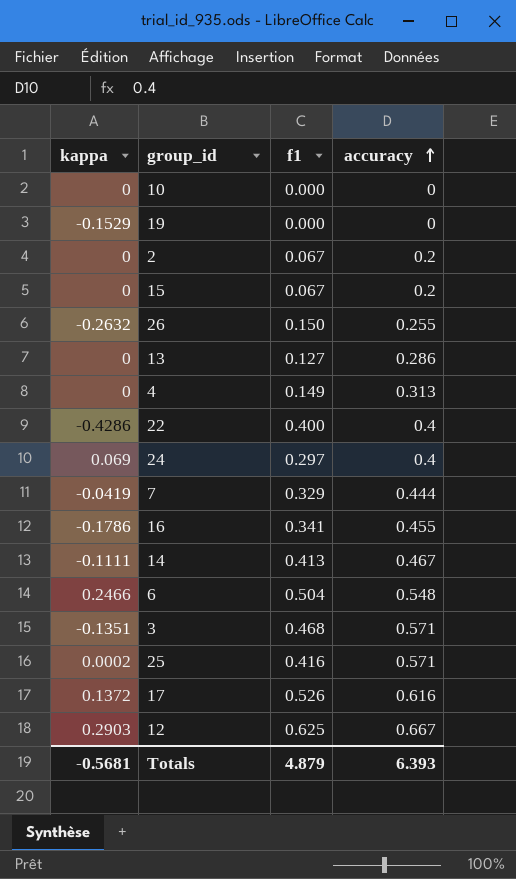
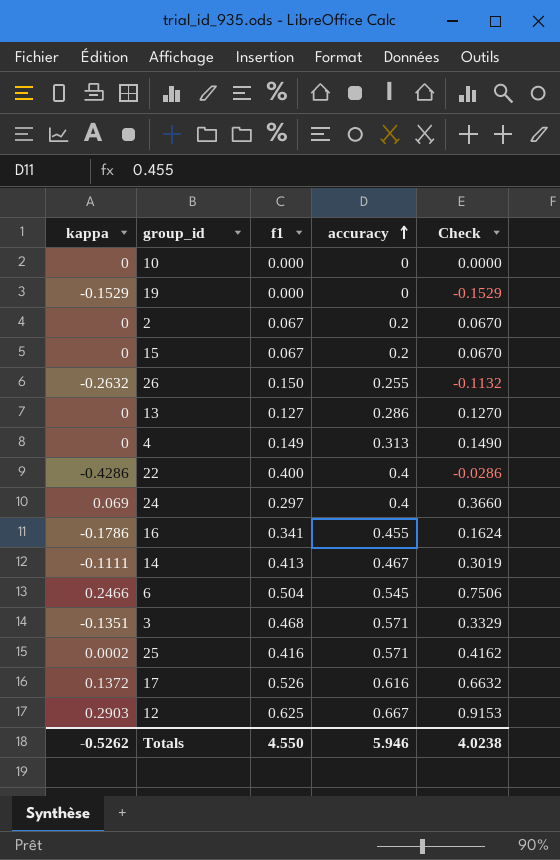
column Check | formula: none -> [kappa] + [f1]
row 7: -0.0419 | 0.329 | 0.444 -> none
6 | accuracy: 0.548 -> 0.545
Totals | kappa: -0.5681 -> -0.5262
Totals | f1: 4.879 -> 4.550
Totals | accuracy: 6.393 -> 5.946

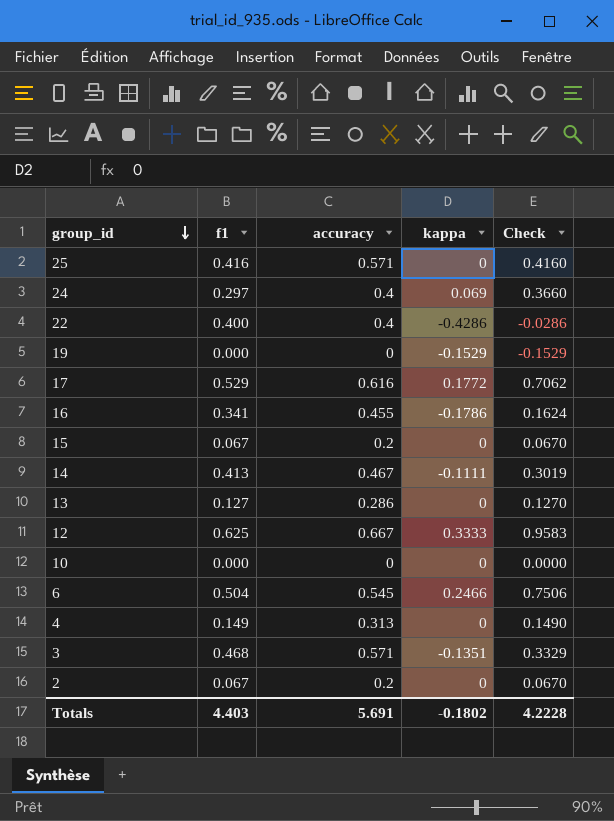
row order: accuracy ascending -> group_id descending
column kappa | position: 1 -> 4
row 26: -0.2632 | 0.150 | 0.255 | -0.1132 -> none
25 | kappa: 0.0002 -> 0
25 | Check: 0.4162 -> 0.4160
17 | f1: 0.526 -> 0.529
17 | kappa: 0.1372 -> 0.1772
17 | Check: 0.6632 -> 0.7062
12 | kappa: 0.2903 -> 0.3333
12 | Check: 0.9153 -> 0.9583
Totals | f1: 4.550 -> 4.403
Totals | accuracy: 5.946 -> 5.691
Totals | kappa: -0.5262 -> -0.1802
Totals | Check: 4.0238 -> 4.2228

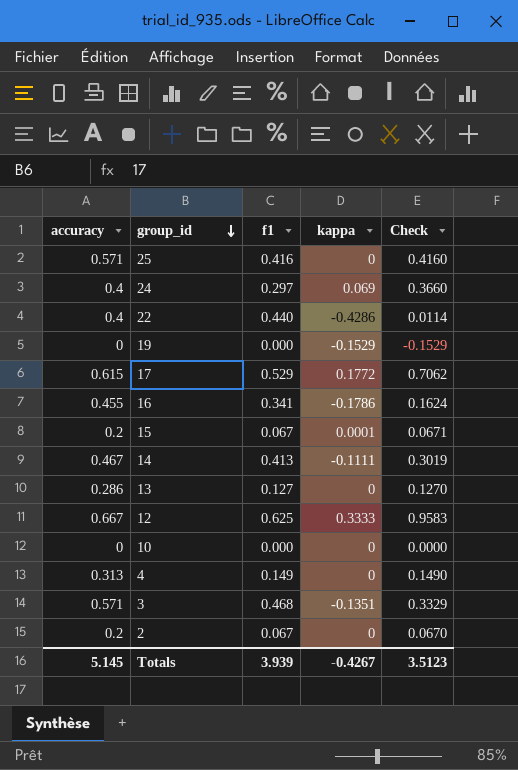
column accuracy | position: 3 -> 1
row 6: 0.504 | 0.545 | 0.2466 | 0.7506 -> none
22 | f1: 0.400 -> 0.440
22 | Check: -0.0286 -> 0.0114
17 | accuracy: 0.616 -> 0.615
15 | kappa: 0 -> 0.0001
15 | Check: 0.0670 -> 0.0671
Totals | accuracy: 5.691 -> 5.145
Totals | f1: 4.403 -> 3.939
Totals | kappa: -0.1802 -> -0.4267
Totals | Check: 4.2228 -> 3.5123

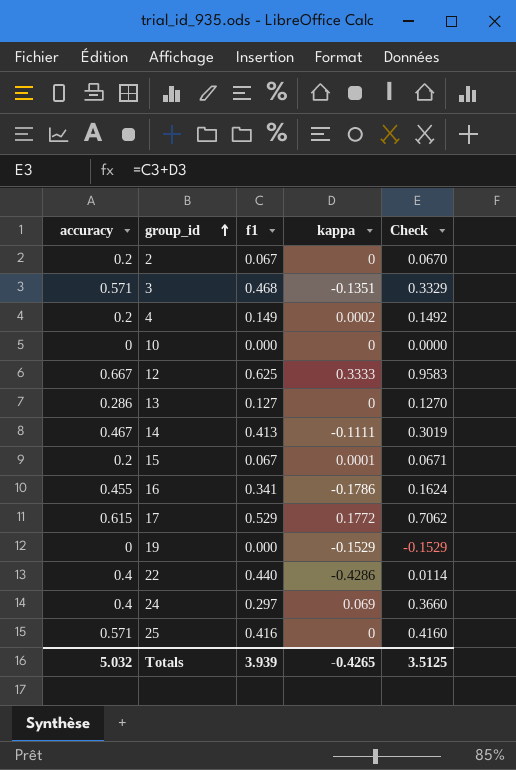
row order: group_id descending -> group_id ascending
4 | accuracy: 0.313 -> 0.2
4 | kappa: 0 -> 0.0002
4 | Check: 0.1490 -> 0.1492
Totals | accuracy: 5.145 -> 5.032
Totals | kappa: -0.4267 -> -0.4265
Totals | Check: 3.5123 -> 3.5125

